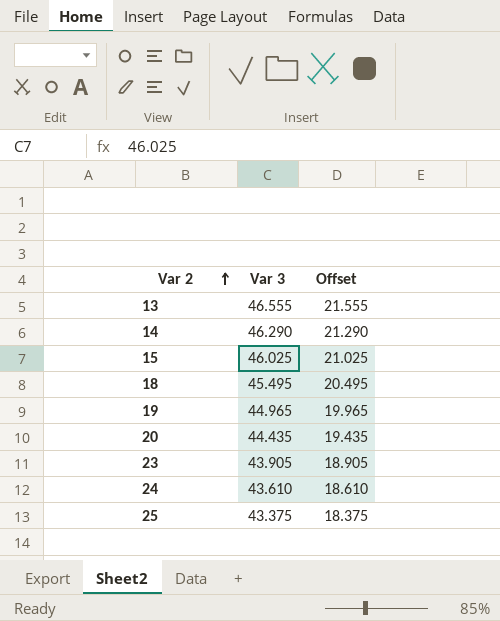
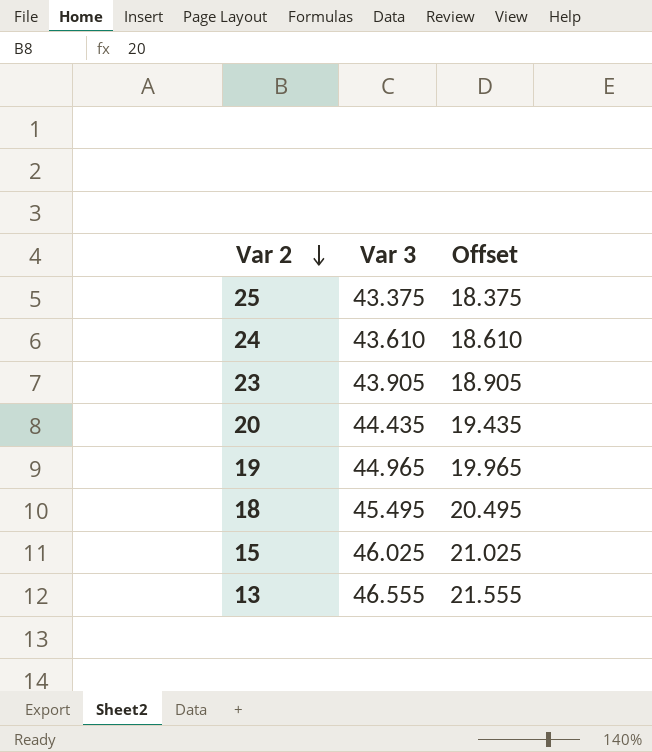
row order: Var 2 ascending -> Var 2 descending
row 14: 46.290 | 21.290 -> none

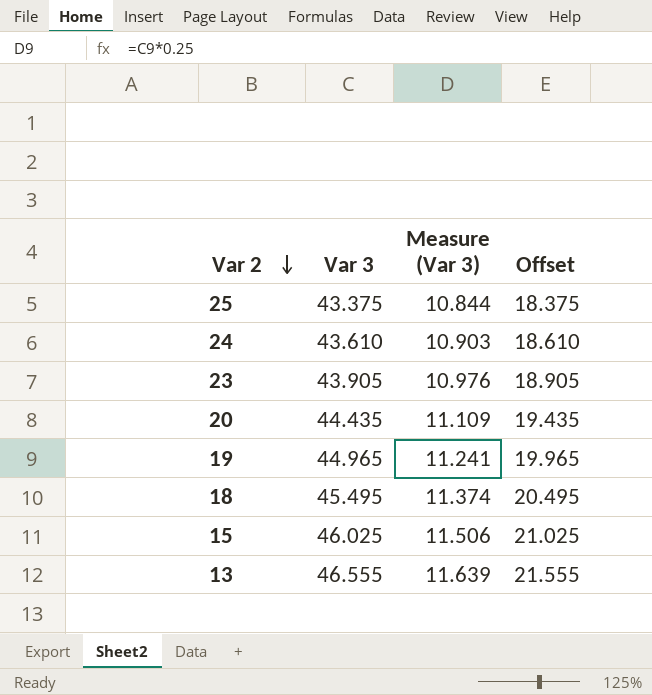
column Measure (Var 3) | formula: none -> [Var 3] * 0.25

